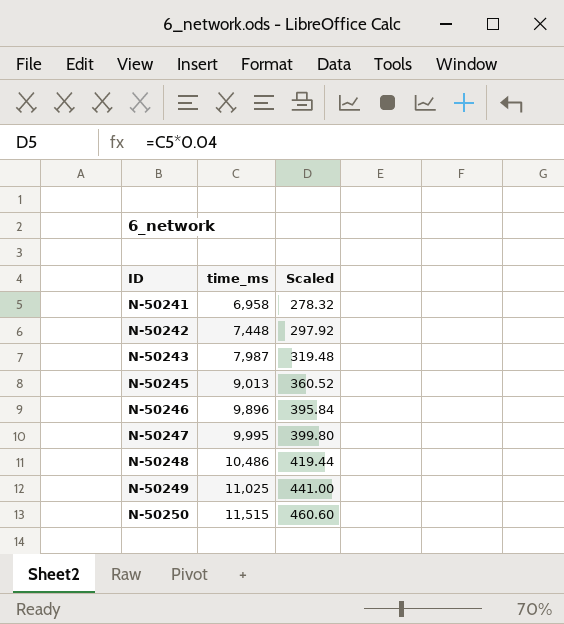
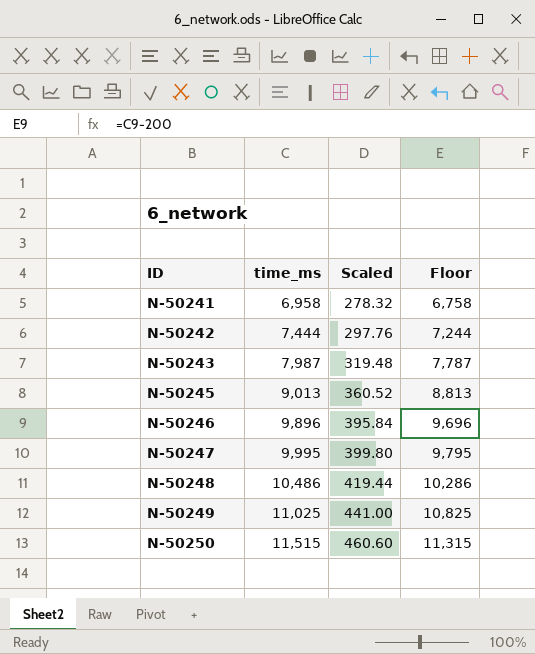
column Floor | formula: none -> [time_ms] - 200
N-50242 | time_ms: 7,448 -> 7,444
N-50242 | Scaled: 297.92 -> 297.76

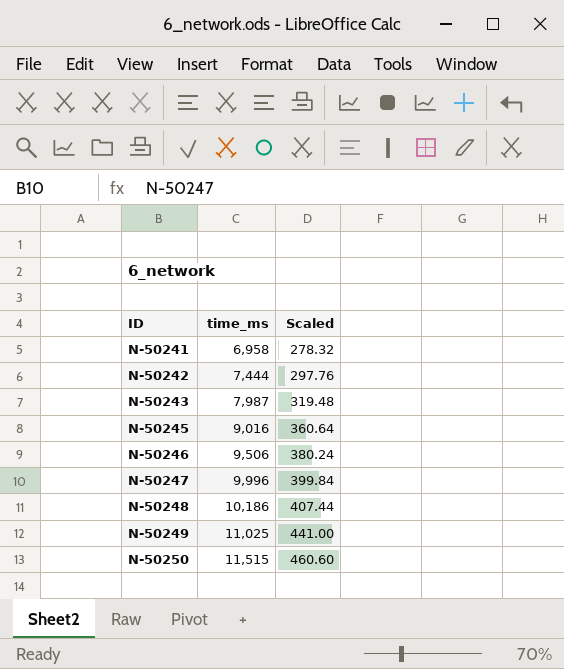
column Floor | formula: [time_ms] - 200 -> none
N-50245 | time_ms: 9,013 -> 9,016
N-50245 | Scaled: 360.52 -> 360.64
N-50246 | time_ms: 9,896 -> 9,506
N-50246 | Scaled: 395.84 -> 380.24
N-50247 | time_ms: 9,995 -> 9,996
N-50247 | Scaled: 399.80 -> 399.84
N-50248 | time_ms: 10,486 -> 10,186
N-50248 | Scaled: 419.44 -> 407.44

